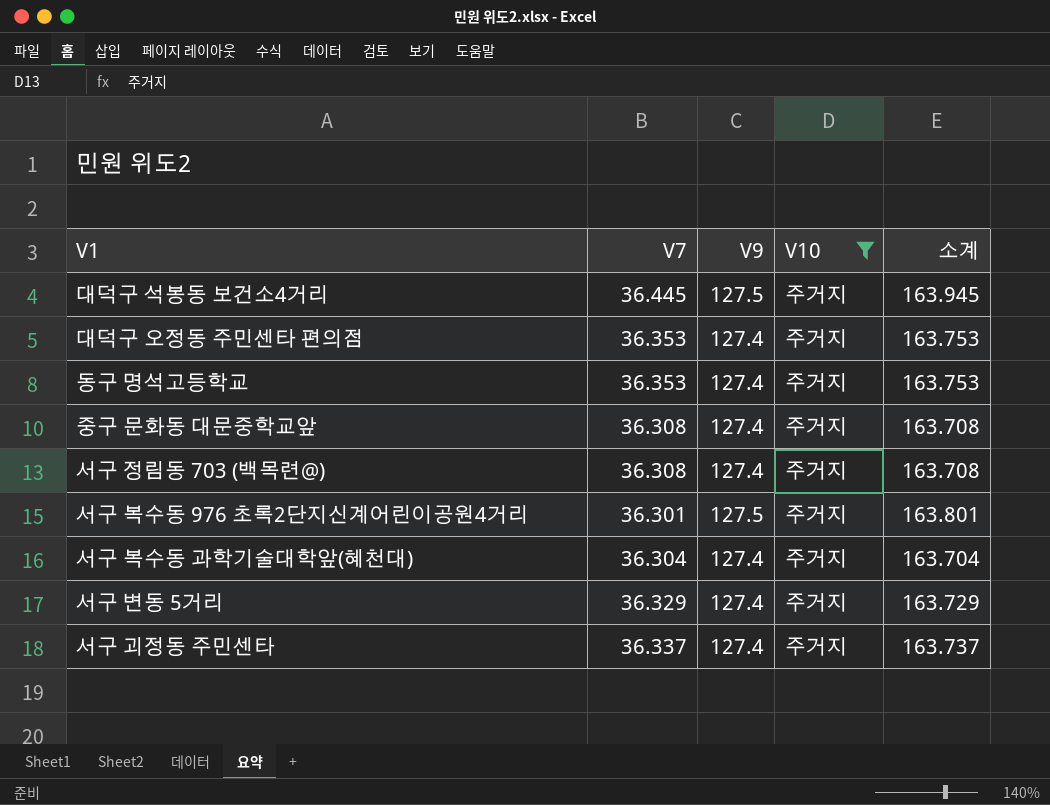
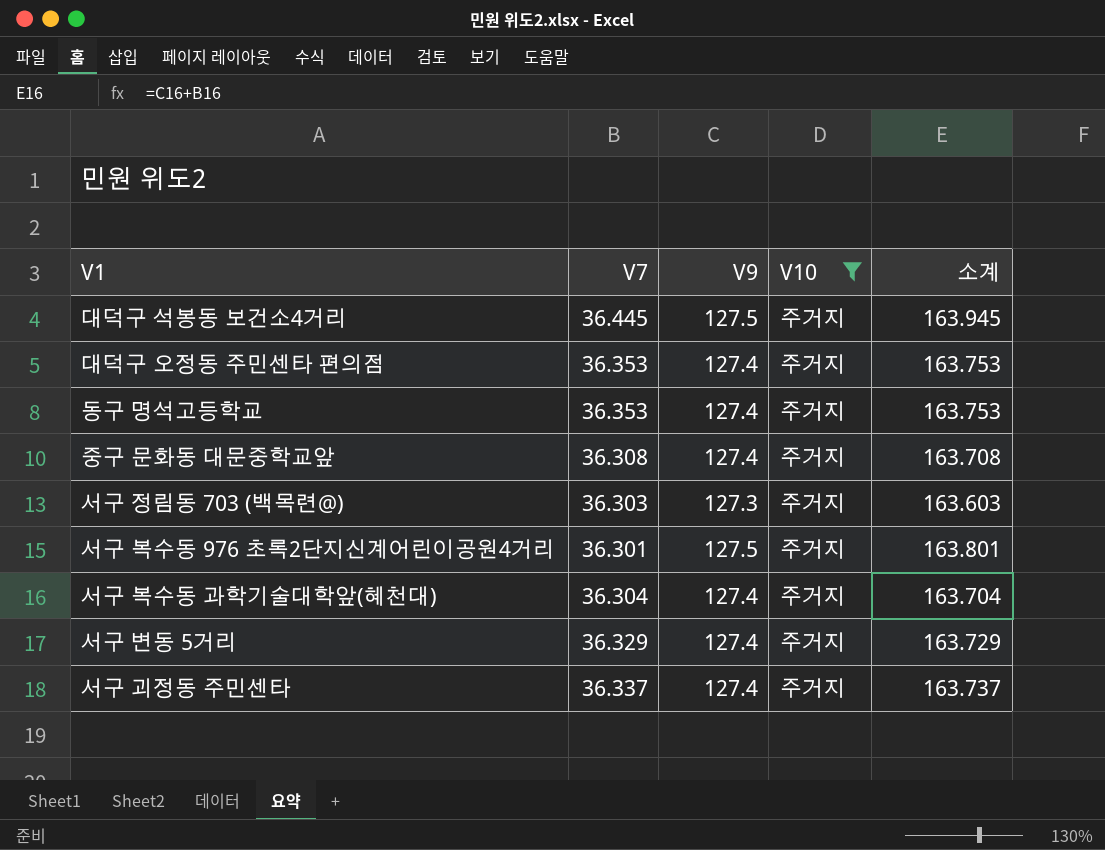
서구 정림동 703 (백목련@) | V7: 36.308 -> 36.303
서구 정림동 703 (백목련@) | V9: 127.4 -> 127.3
서구 정림동 703 (백목련@) | 소계: 163.708 -> 163.603

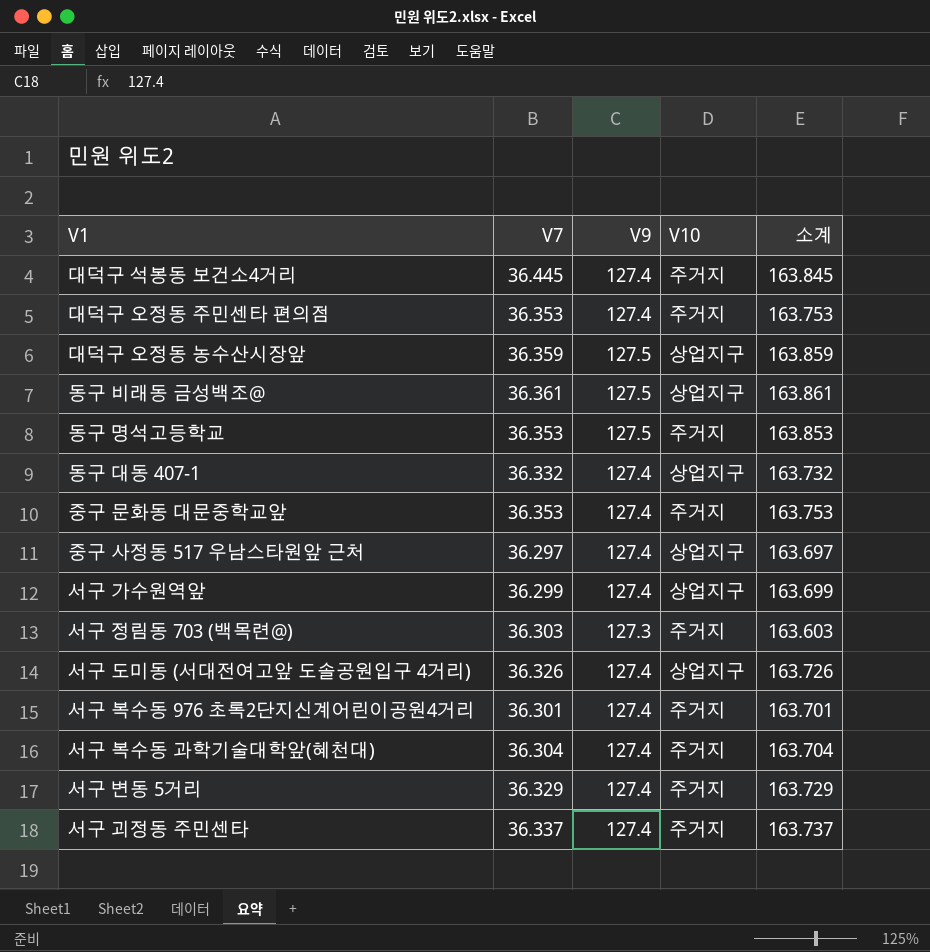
filter: V10 = 주거지 -> none
대덕구 석봉동 보건소4거리 | V9: 127.5 -> 127.4
대덕구 석봉동 보건소4거리 | 소계: 163.945 -> 163.845
동구 명석고등학교 | V9: 127.4 -> 127.5
동구 명석고등학교 | 소계: 163.753 -> 163.853
중구 문화동 대문중학교앞 | V7: 36.308 -> 36.353
중구 문화동 대문중학교앞 | 소계: 163.708 -> 163.753
서구 복수동 976 초록2단지신계어린이공원4거리 | V9: 127.5 -> 127.4
서구 복수동 976 초록2단지신계어린이공원4거리 | 소계: 163.801 -> 163.701

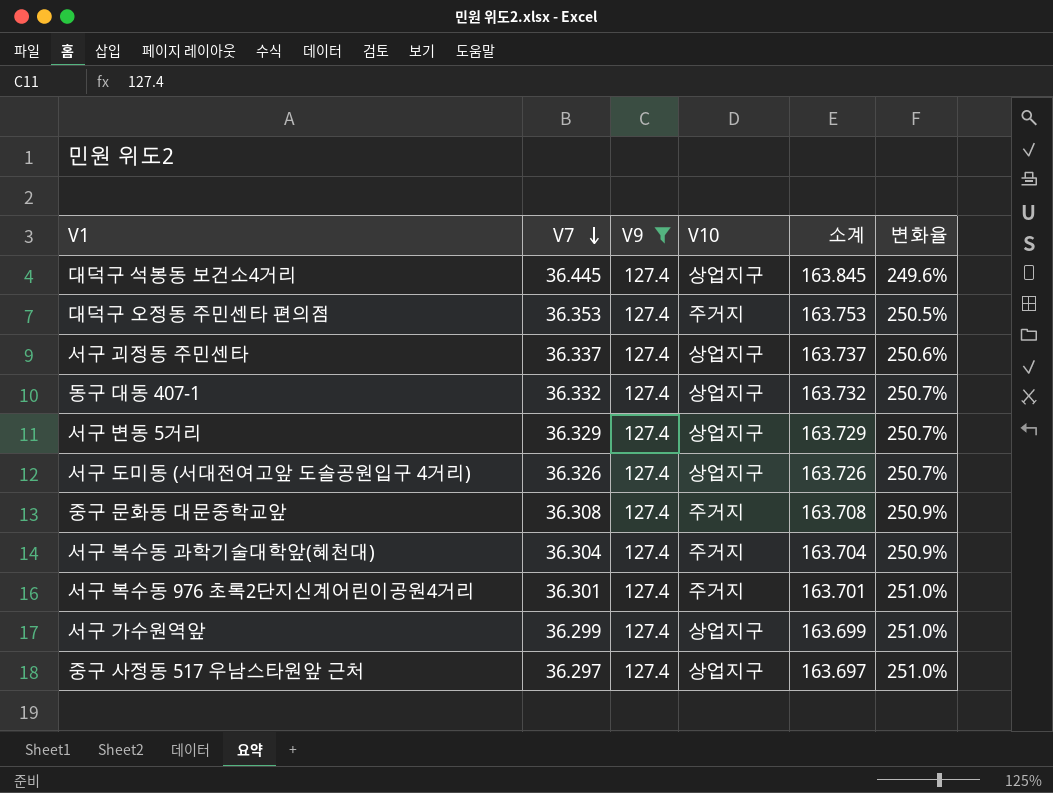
filter: none -> V9 = 127.4
row order: none -> V7 descending
column 변화율 | formula: none -> ([V9] - [V7]) / [V7]
대덕구 석봉동 보건소4거리 | V10: 주거지 -> 상업지구
서구 괴정동 주민센타 | V10: 주거지 -> 상업지구
서구 변동 5거리 | V10: 주거지 -> 상업지구
중구 문화동 대문중학교앞 | V7: 36.353 -> 36.308
중구 문화동 대문중학교앞 | 소계: 163.753 -> 163.708

